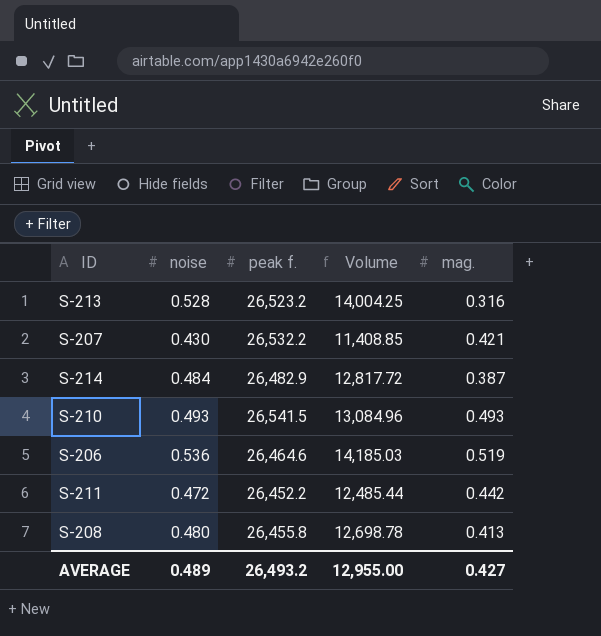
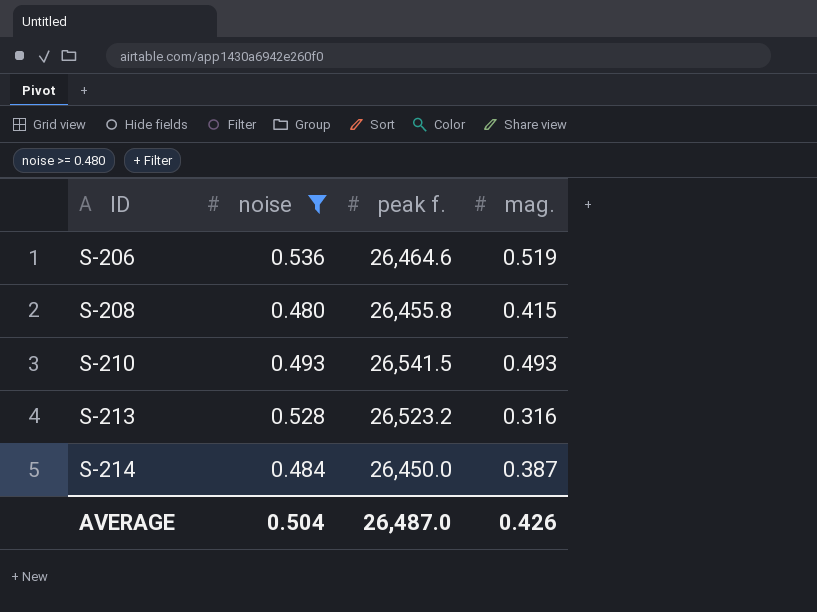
filter: none -> noise >= 0.480
row order: none -> ID ascending
column Volume | formula: [noise] * [peak f.] -> none
S-208 | mag.: 0.413 -> 0.415
S-214 | peak f.: 26,482.9 -> 26,450.0
AVERAGE | noise: 0.489 -> 0.504
AVERAGE | peak f.: 26,493.2 -> 26,487.0
AVERAGE | mag.: 0.427 -> 0.426

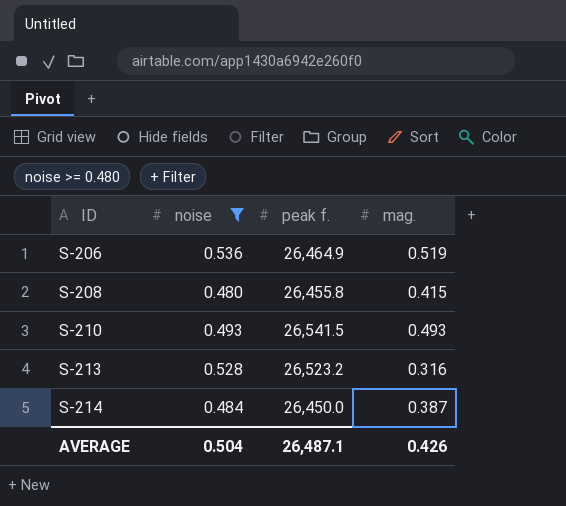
S-206 | peak f.: 26,464.6 -> 26,464.9
AVERAGE | peak f.: 26,487.0 -> 26,487.1

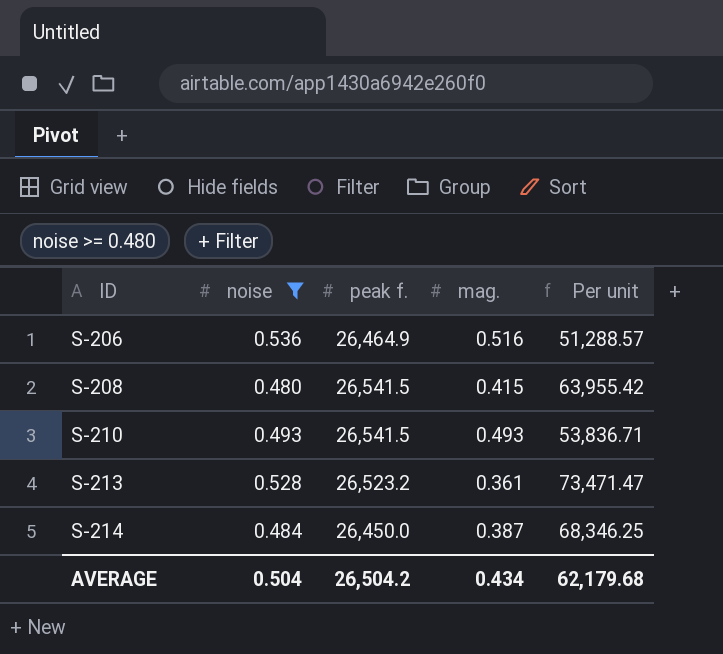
column Per unit | formula: none -> [peak f.] / [mag.]
S-206 | mag.: 0.519 -> 0.516
S-208 | peak f.: 26,455.8 -> 26,541.5
S-213 | mag.: 0.316 -> 0.361
AVERAGE | peak f.: 26,487.1 -> 26,504.2
AVERAGE | mag.: 0.426 -> 0.434

